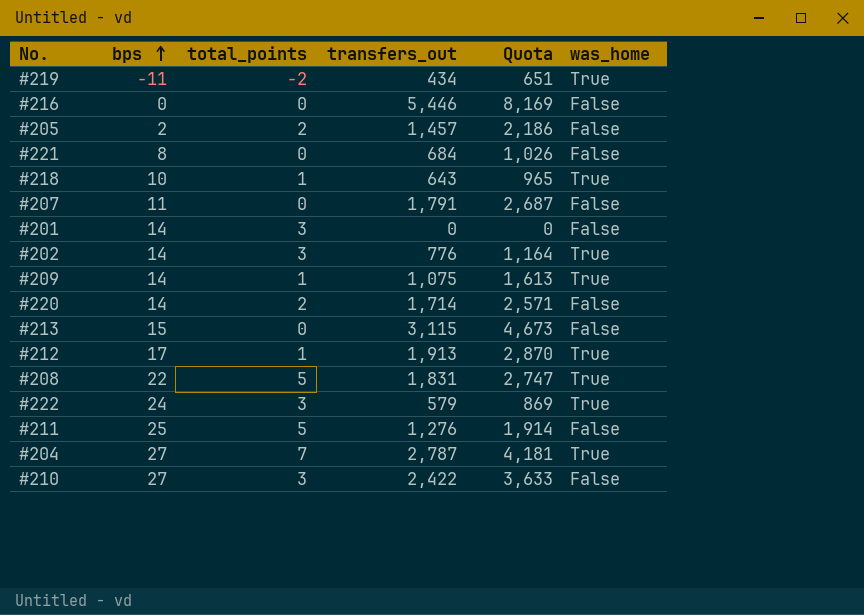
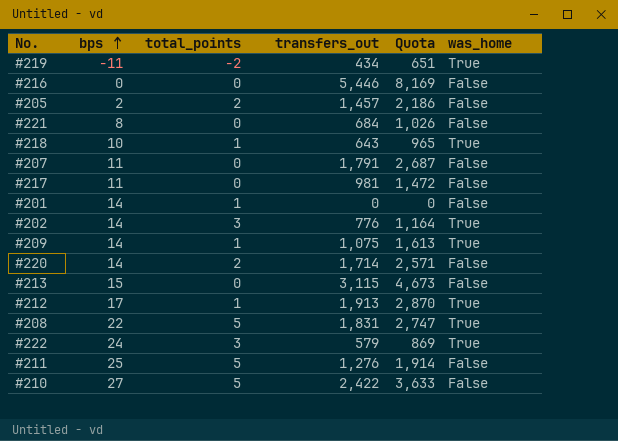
row #204: 27 | 7 | 2,787 | 4,181 | True -> none
row #217: none -> 11 | 0 | 981 | 1,472 | False
#201 | total_points: 3 -> 1
#210 | total_points: 3 -> 5

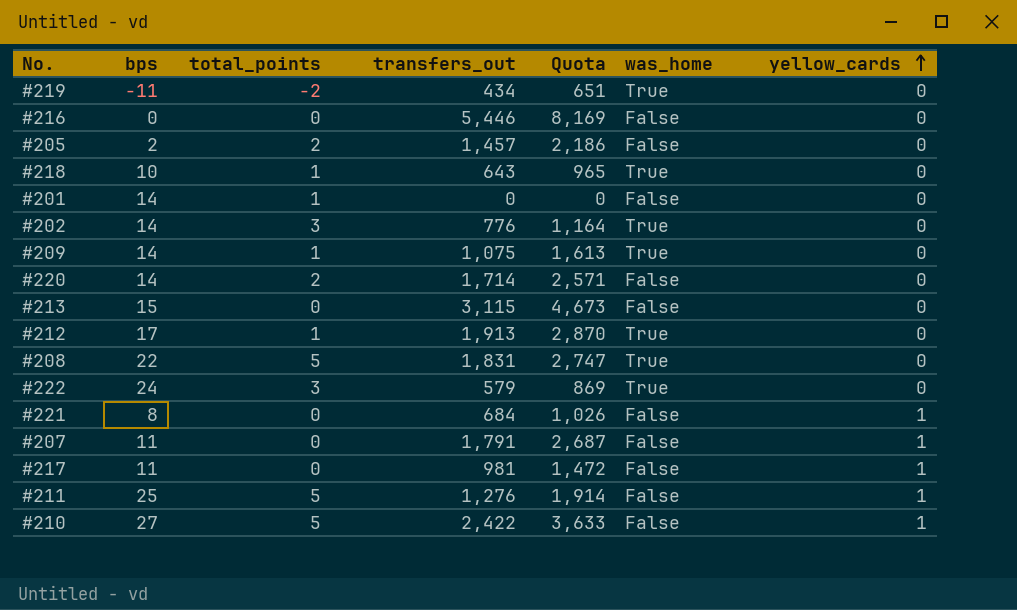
row order: bps ascending -> yellow_cards ascending
column yellow_cards | position: none -> 7

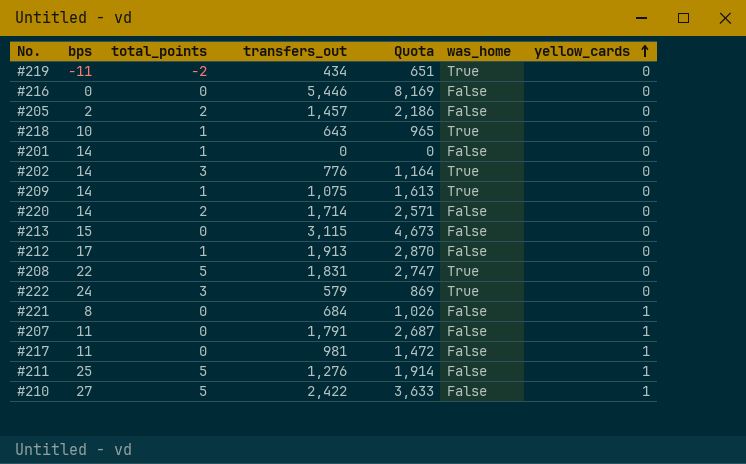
#212 | was_home: True -> False

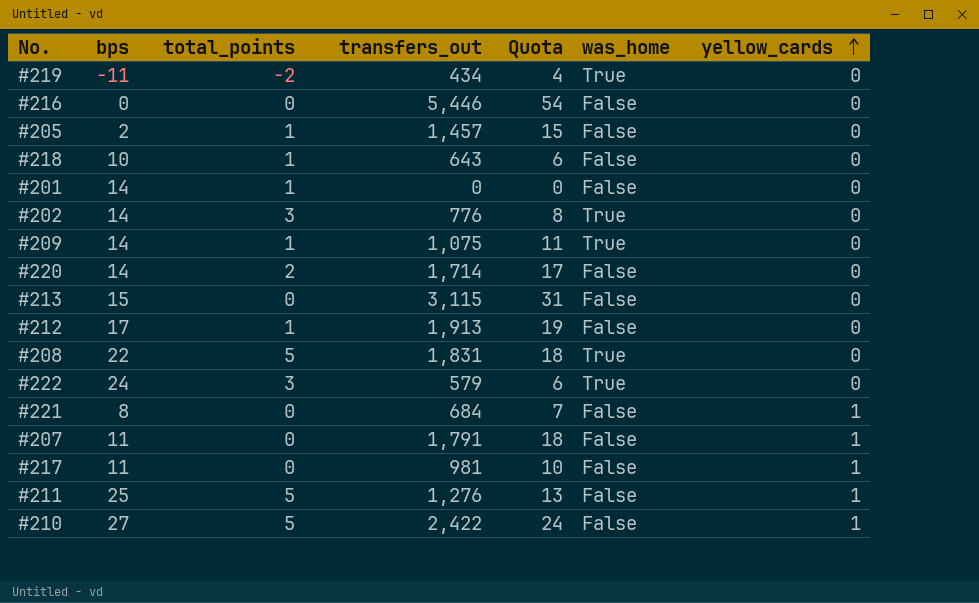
column Quota | formula: [transfers_out] * 1.5 -> [transfers_out] * 0.01
#205 | total_points: 2 -> 1
#218 | was_home: True -> False

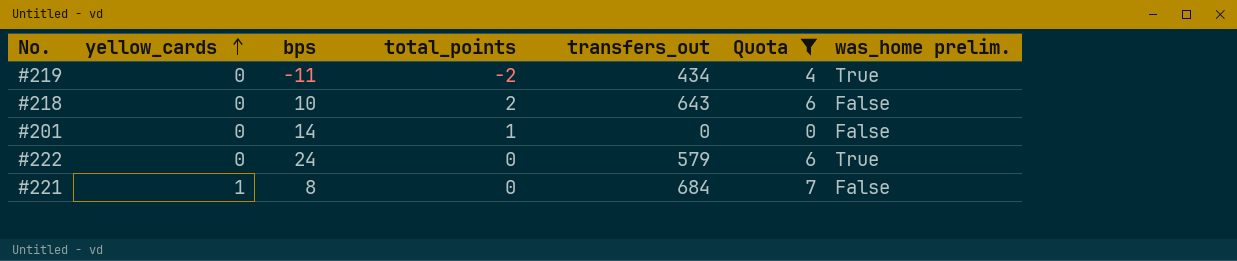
filter: none -> Quota <= 7
column yellow_cards | position: 7 -> 2
column name: was_home -> was_home prelim.
#218 | total_points: 1 -> 2
#222 | total_points: 3 -> 0

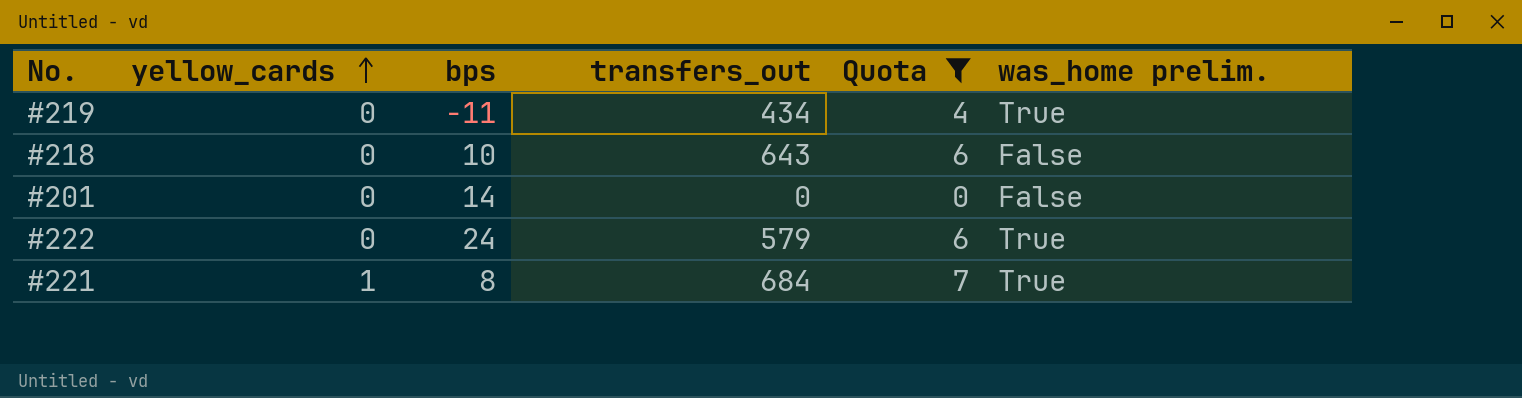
column total_points | position: 4 -> none
#221 | was_home prelim.: False -> True

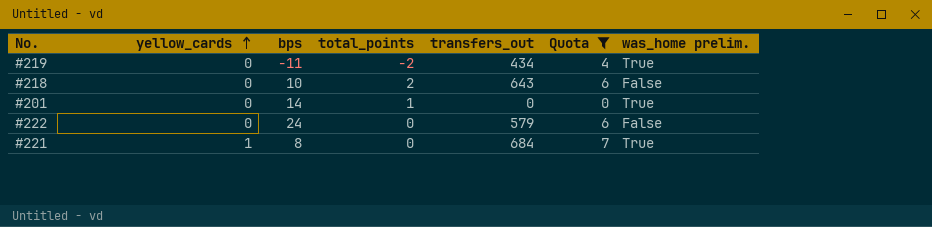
column total_points | position: none -> 4
#201 | was_home prelim.: False -> True
#222 | was_home prelim.: True -> False

